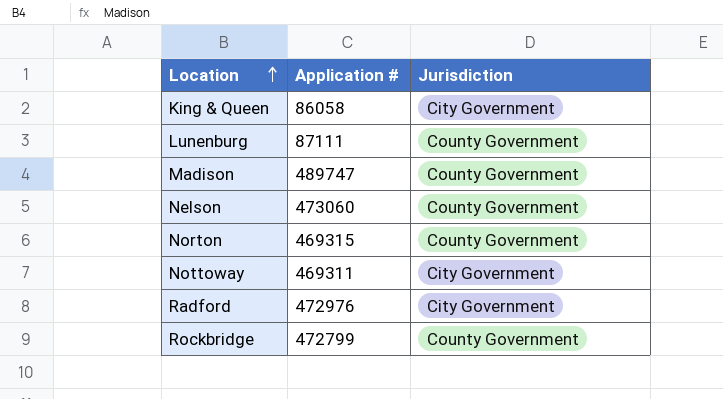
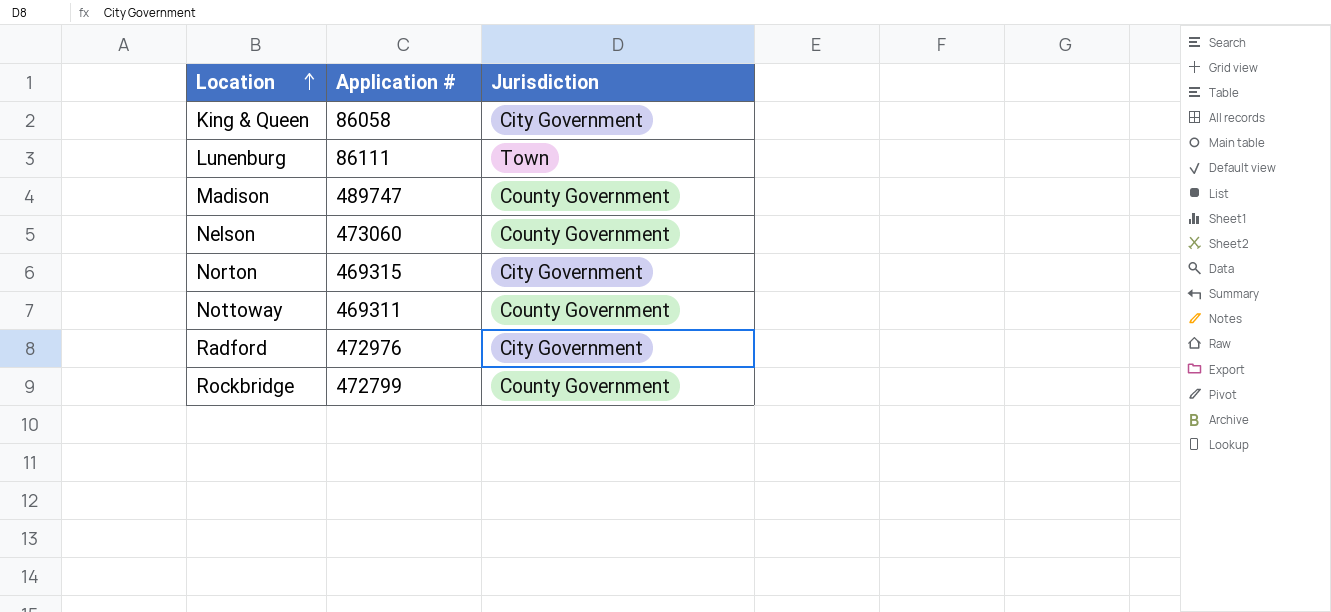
Lunenburg | Application #: 87111 -> 86111
Lunenburg | Jurisdiction: County Government -> Town
Norton | Jurisdiction: County Government -> City Government
Nottoway | Jurisdiction: City Government -> County Government

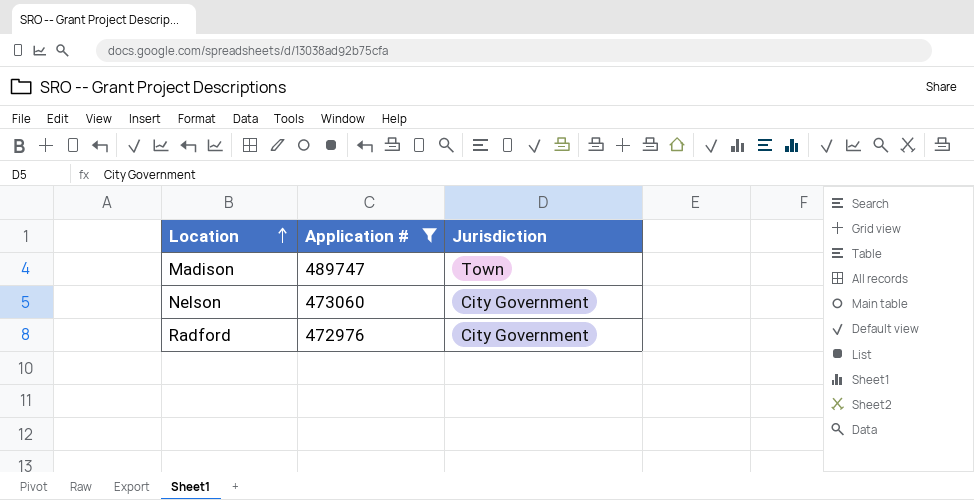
filter: none -> Application # >= 472976
Madison | Jurisdiction: County Government -> Town
Nelson | Jurisdiction: County Government -> City Government

